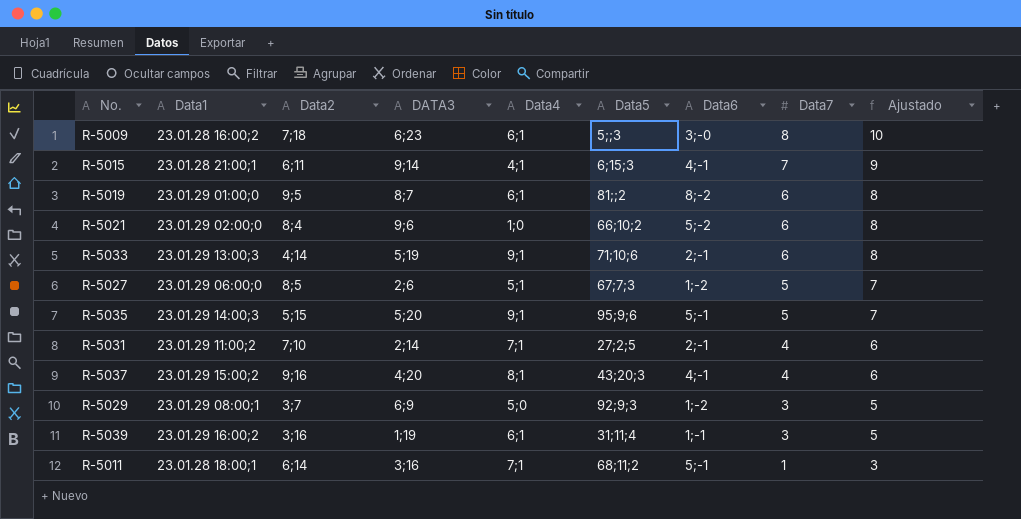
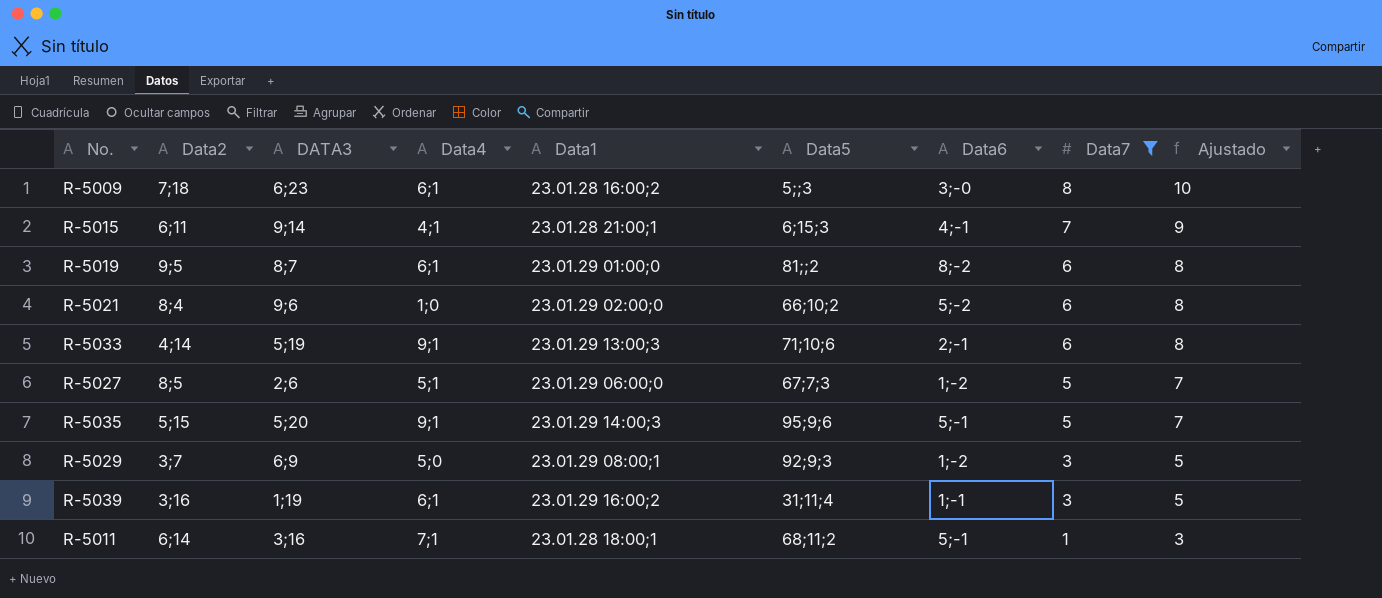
filter: none -> Data7 != 4
column Data1 | position: 2 -> 5

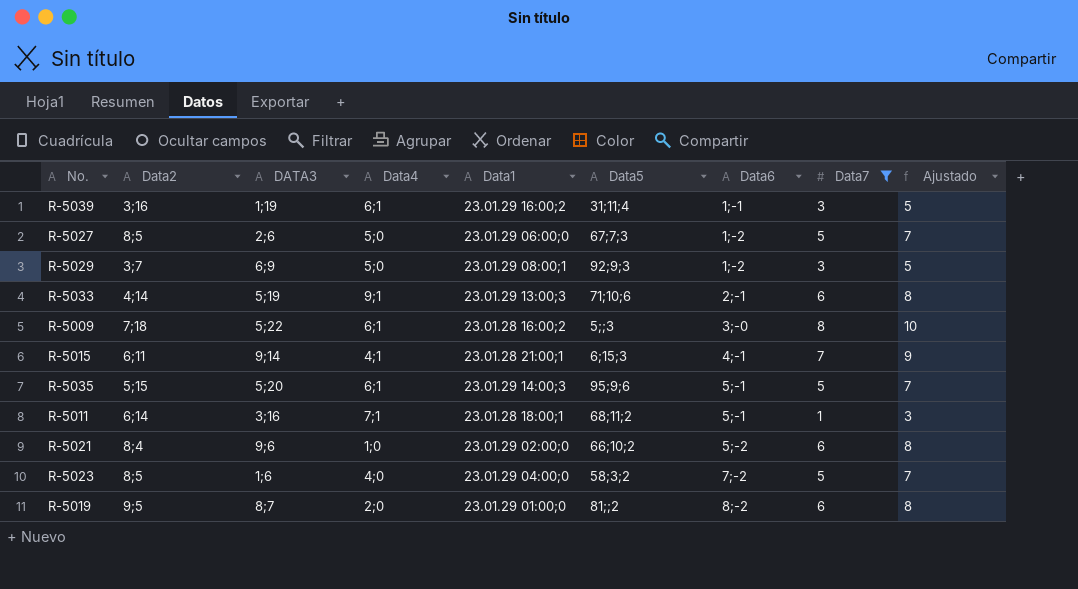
row order: Data7 descending -> Data6 ascending
R-5027 | Data4: 5;1 -> 5;0
R-5009 | DATA3: 6;23 -> 5;22
R-5035 | Data4: 9;1 -> 6;1
row R-5023: none -> 8;5 | 1;6 | 4;0 | 23.01.29 04:00;0 | 58;3;2 | 7;-2 | 5 | 7
R-5019 | Data4: 6;1 -> 2;0

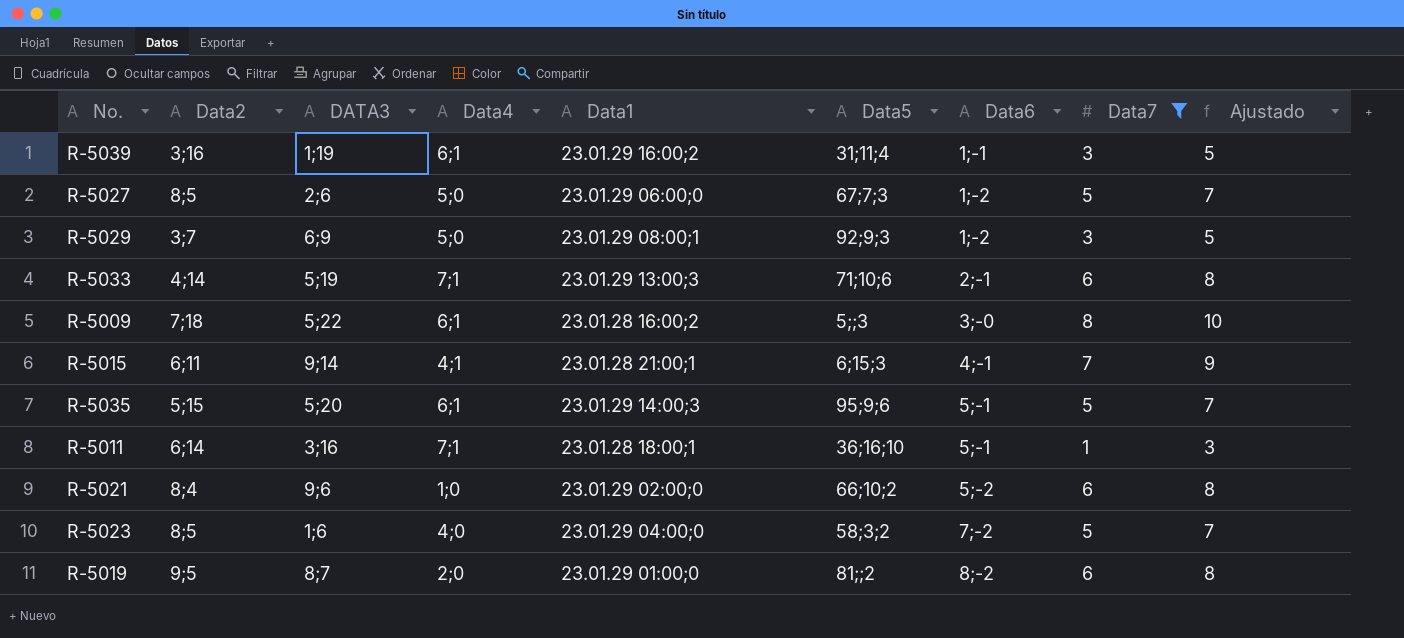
R-5033 | Data4: 9;1 -> 7;1
R-5011 | Data5: 68;11;2 -> 36;16;10

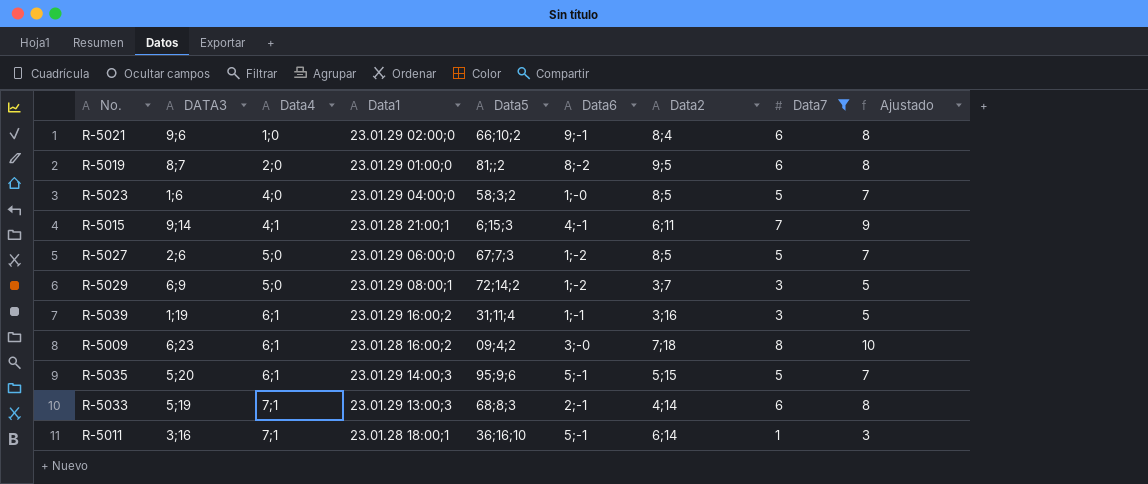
row order: Data6 ascending -> Data4 ascending
column Data2 | position: 2 -> 7
R-5021 | Data6: 5;-2 -> 9;-1
R-5023 | Data6: 7;-2 -> 1;-0
R-5029 | Data5: 92;9;3 -> 72;14;2
R-5009 | DATA3: 5;22 -> 6;23
R-5009 | Data5: 5;;3 -> 09;4;2
R-5033 | Data5: 71;10;6 -> 68;8;3

